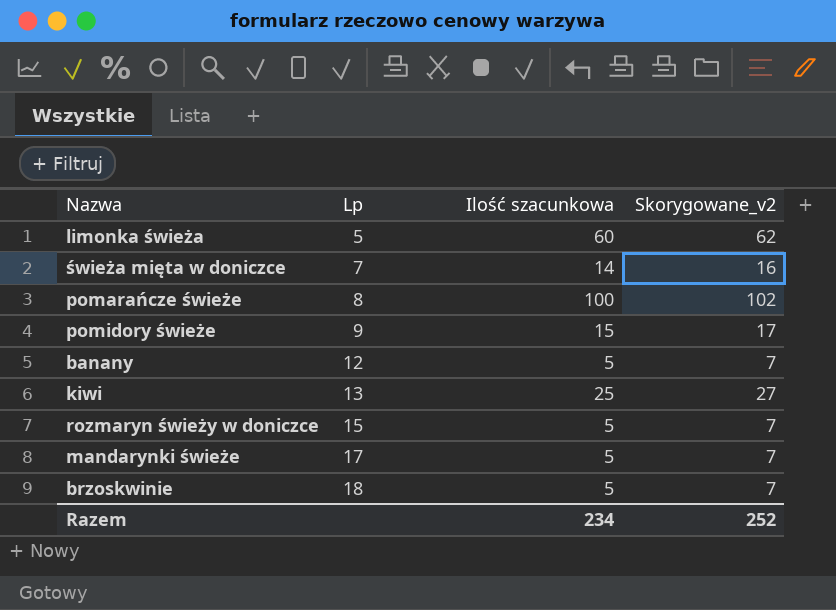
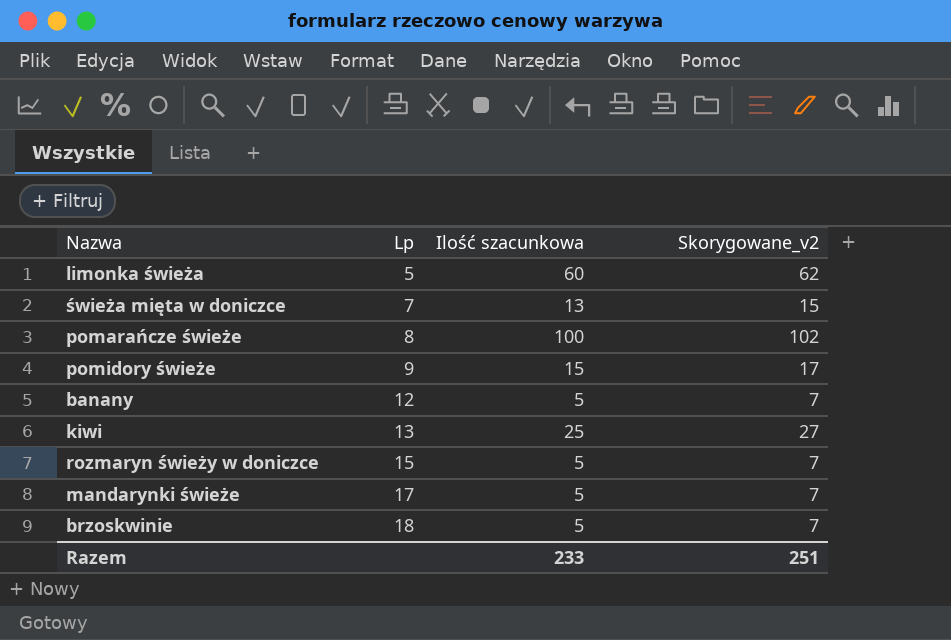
świeża mięta w doniczce | Ilość szacunkowa: 14 -> 13
świeża mięta w doniczce | Skorygowane_v2: 16 -> 15
Razem | Ilość szacunkowa: 234 -> 233
Razem | Skorygowane_v2: 252 -> 251

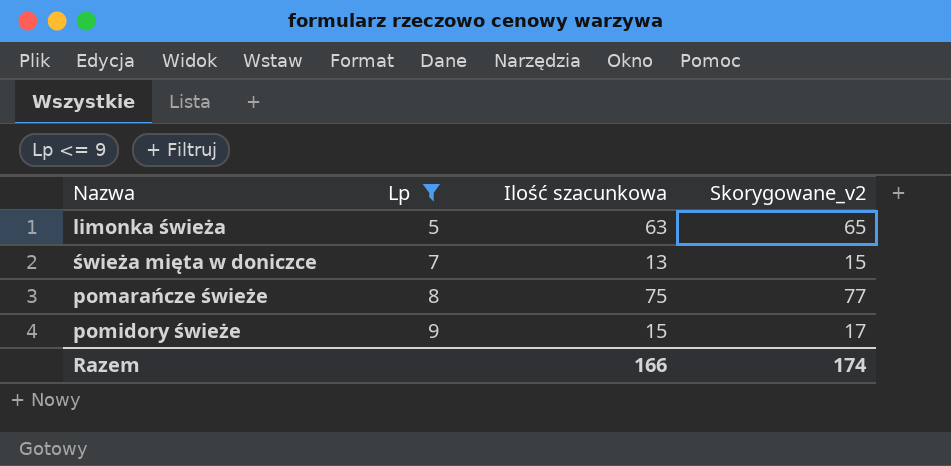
filter: none -> Lp <= 9
limonka świeża | Ilość szacunkowa: 60 -> 63
limonka świeża | Skorygowane_v2: 62 -> 65
pomarańcze świeże | Ilość szacunkowa: 100 -> 75
pomarańcze świeże | Skorygowane_v2: 102 -> 77
Razem | Ilość szacunkowa: 233 -> 166
Razem | Skorygowane_v2: 251 -> 174

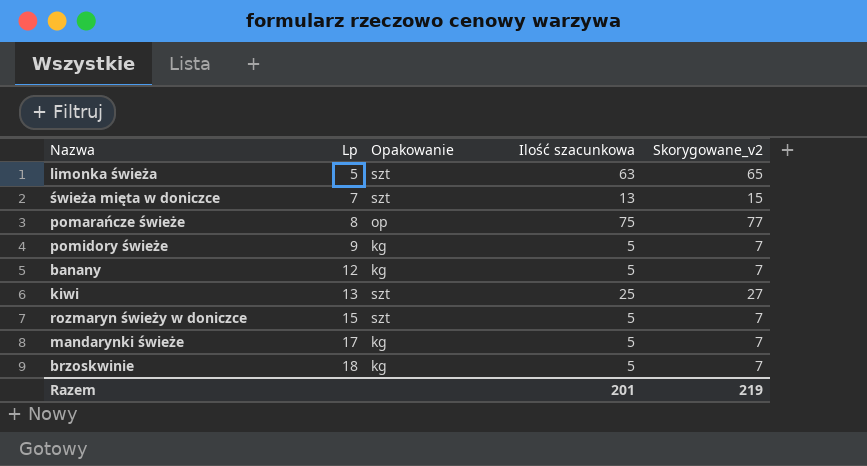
filter: Lp <= 9 -> none
column Opakowanie | position: none -> 3
pomidory świeże | Ilość szacunkowa: 15 -> 5
pomidory świeże | Skorygowane_v2: 17 -> 7
Razem | Ilość szacunkowa: 166 -> 201
Razem | Skorygowane_v2: 174 -> 219

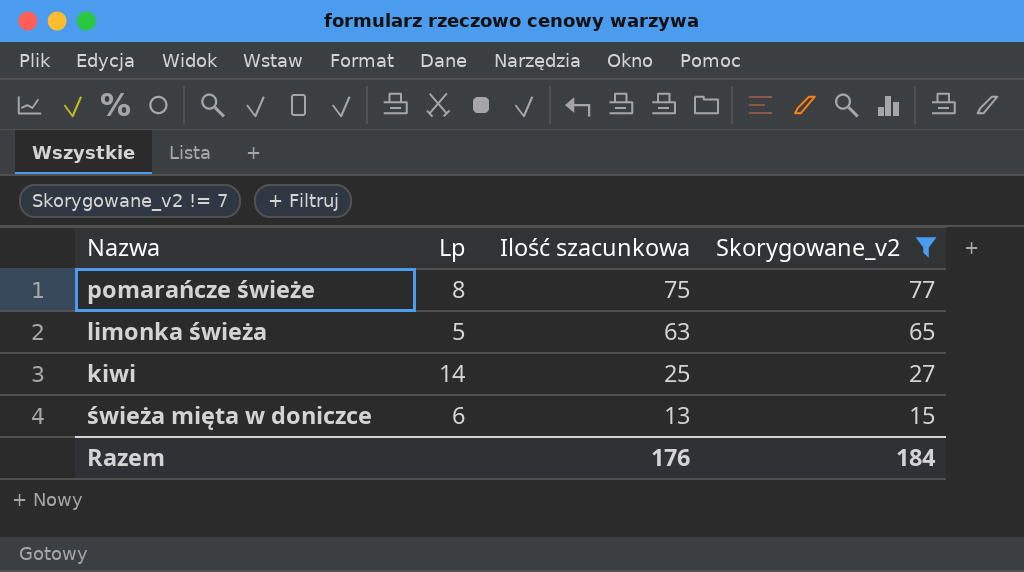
filter: none -> Skorygowane_v2 != 7
row order: Lp ascending -> Ilość szacunkowa descending
column Opakowanie | position: 3 -> none
kiwi | Lp: 13 -> 14
świeża mięta w doniczce | Lp: 7 -> 6
Razem | Ilość szacunkowa: 201 -> 176
Razem | Skorygowane_v2: 219 -> 184

